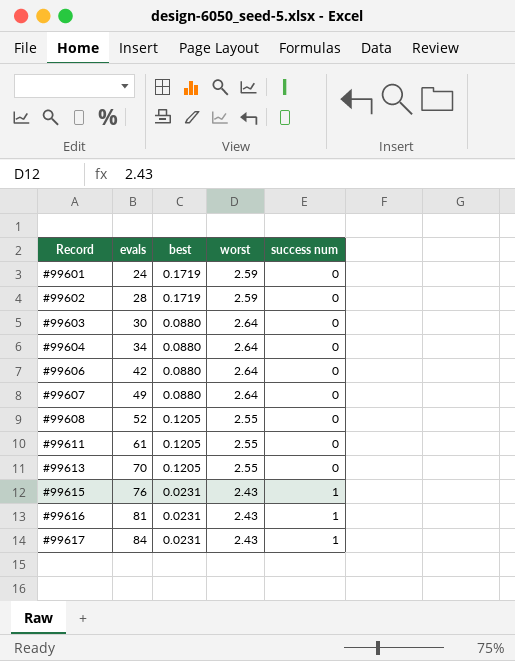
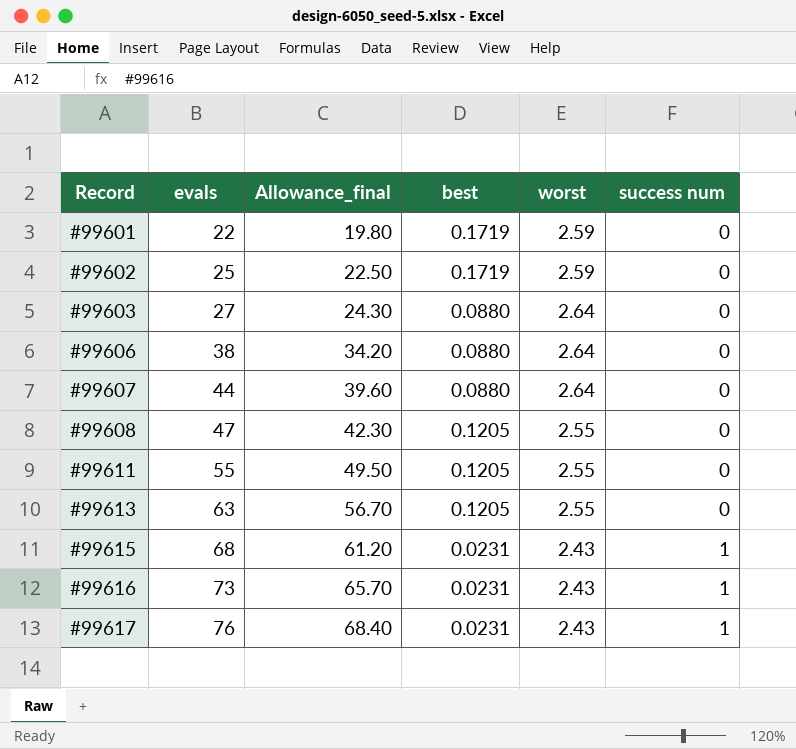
column Allowance_final | formula: none -> [evals] * 0.9
row #99604: 34 | 0.0880 | 2.64 | 0 -> none
#99601 | evals: 24 -> 22
#99602 | evals: 28 -> 25
#99603 | evals: 30 -> 27
#99606 | evals: 42 -> 38
#99607 | evals: 49 -> 44
#99608 | evals: 52 -> 47
#99611 | evals: 61 -> 55
#99613 | evals: 70 -> 63
#99615 | evals: 76 -> 68
#99616 | evals: 81 -> 73
#99617 | evals: 84 -> 76

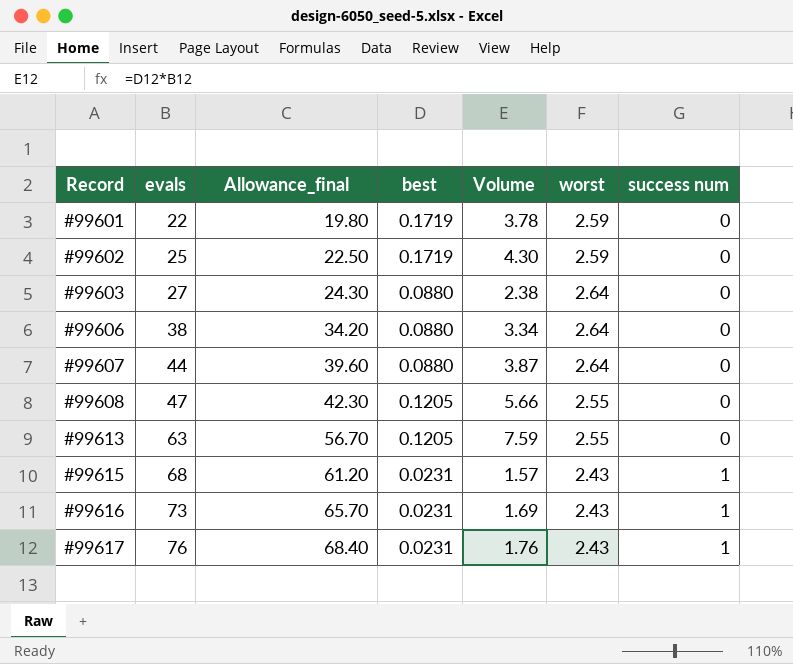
column Volume | formula: none -> [evals] * [best]
row #99611: 55 | 49.50 | 0.1205 | 2.55 | 0 -> none

